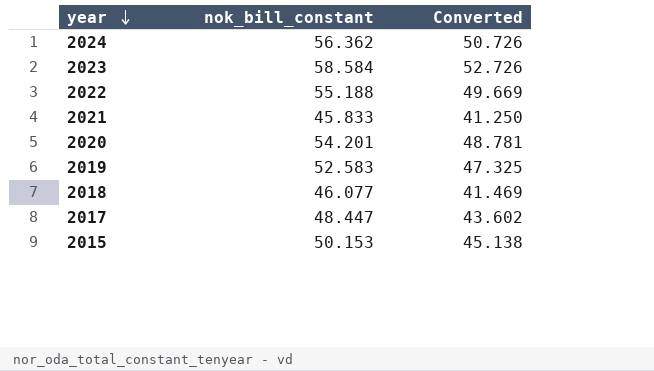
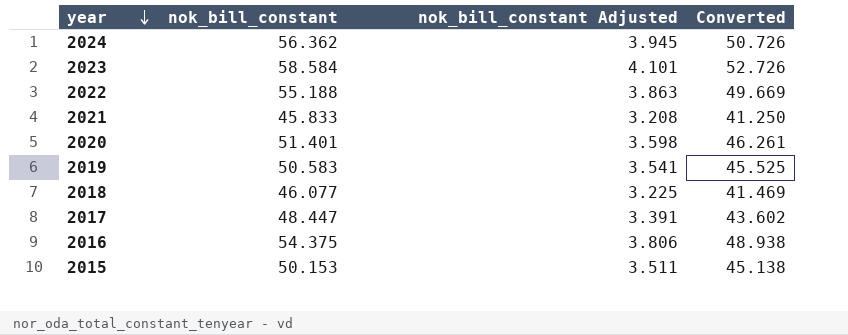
column nok_bill_constant Adjusted | formula: none -> [nok_bill_constant] * 0.07
2020 | nok_bill_constant: 54.201 -> 51.401
2020 | Converted: 48.781 -> 46.261
2019 | nok_bill_constant: 52.583 -> 50.583
2019 | Converted: 47.325 -> 45.525
row 2016: none -> 54.375 | 3.806 | 48.938

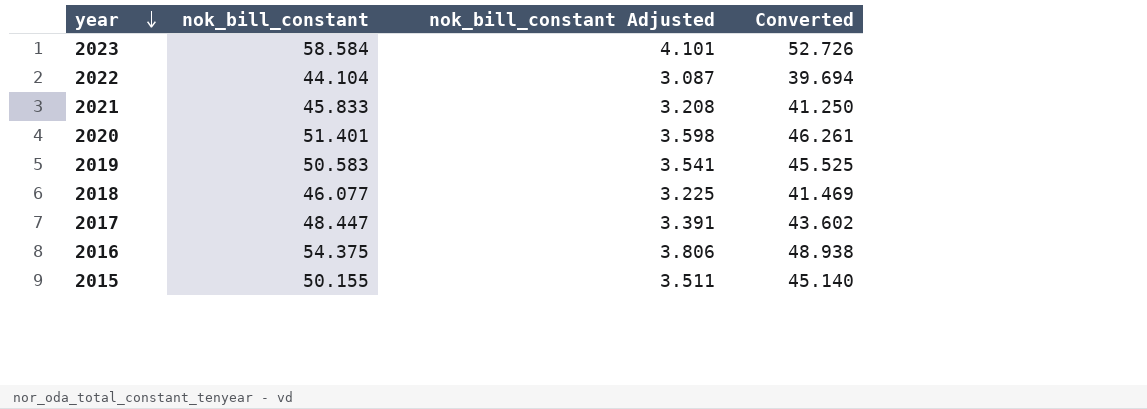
row 2024: 56.362 | 3.945 | 50.726 -> none
2022 | nok_bill_constant: 55.188 -> 44.104
2022 | nok_bill_constant Adjusted: 3.863 -> 3.087
2022 | Converted: 49.669 -> 39.694
2015 | nok_bill_constant: 50.153 -> 50.155
2015 | Converted: 45.138 -> 45.140

